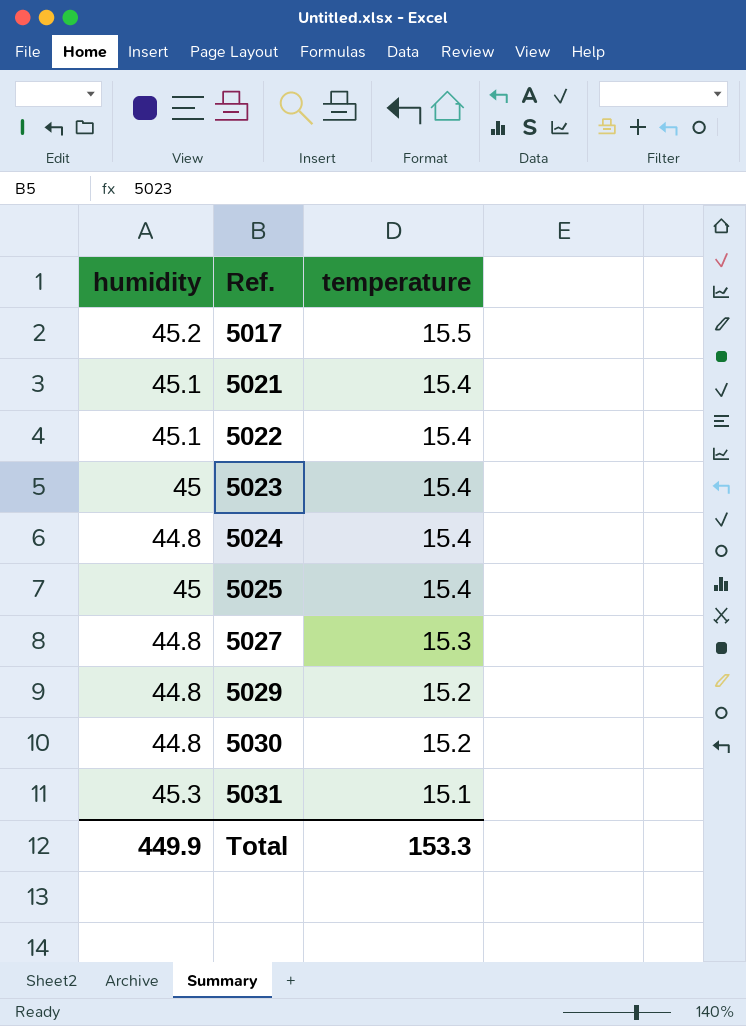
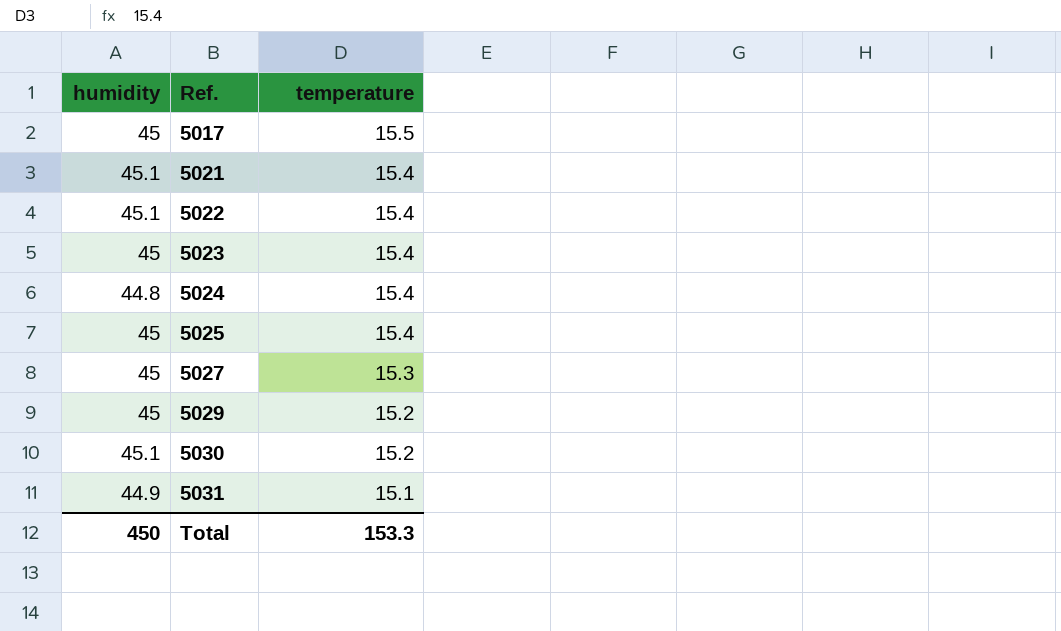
5017 | humidity: 45.2 -> 45
5027 | humidity: 44.8 -> 45
5029 | humidity: 44.8 -> 45
5030 | humidity: 44.8 -> 45.1
5031 | humidity: 45.3 -> 44.9
Total | humidity: 449.9 -> 450

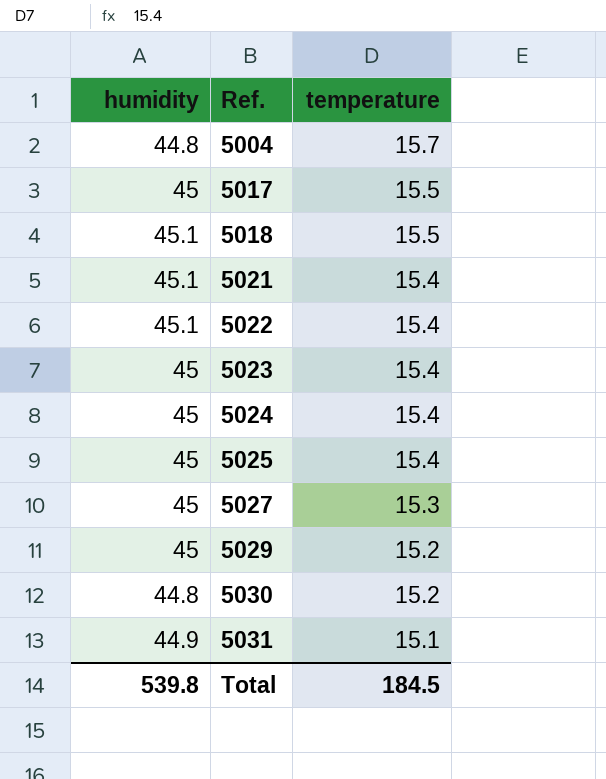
row 5004: none -> 44.8 | 15.7
row 5018: none -> 45.1 | 15.5
5024 | humidity: 44.8 -> 45
5030 | humidity: 45.1 -> 44.8
Total | humidity: 450 -> 539.8
Total | temperature: 153.3 -> 184.5

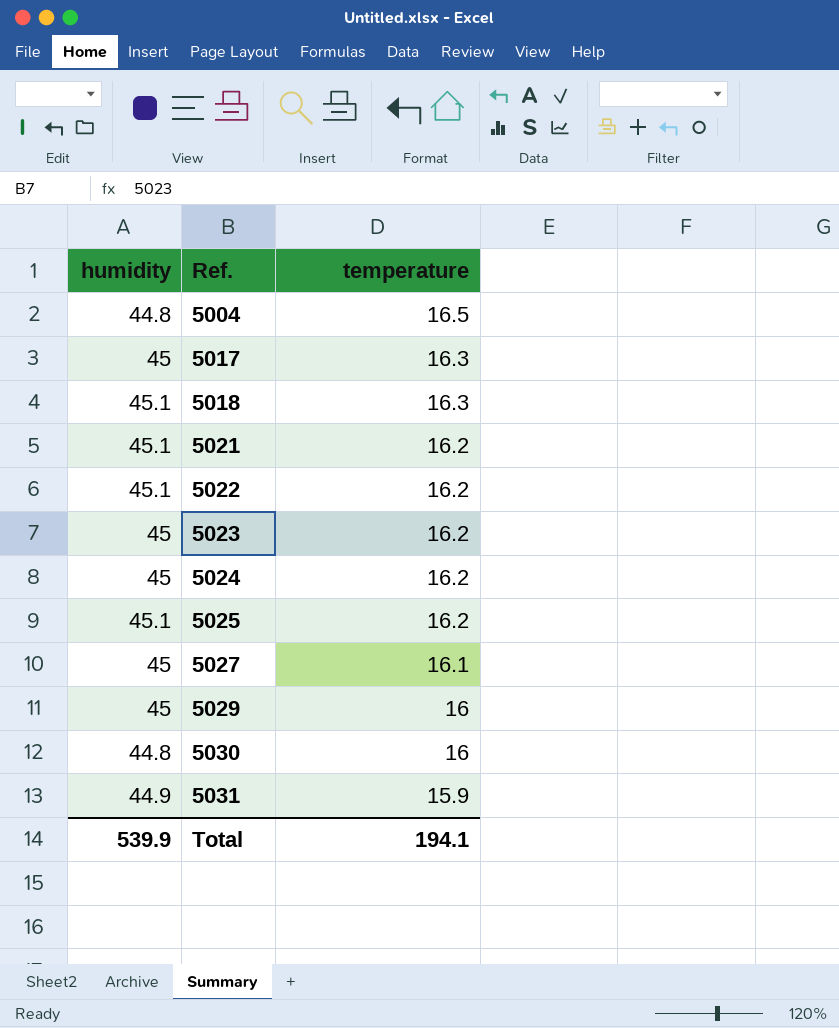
5004 | temperature: 15.7 -> 16.5
5017 | temperature: 15.5 -> 16.3
5018 | temperature: 15.5 -> 16.3
5021 | temperature: 15.4 -> 16.2
5022 | temperature: 15.4 -> 16.2
5023 | temperature: 15.4 -> 16.2
5024 | temperature: 15.4 -> 16.2
5025 | humidity: 45 -> 45.1
5025 | temperature: 15.4 -> 16.2
5027 | temperature: 15.3 -> 16.1
5029 | temperature: 15.2 -> 16
5030 | temperature: 15.2 -> 16
5031 | temperature: 15.1 -> 15.9
Total | humidity: 539.8 -> 539.9
Total | temperature: 184.5 -> 194.1

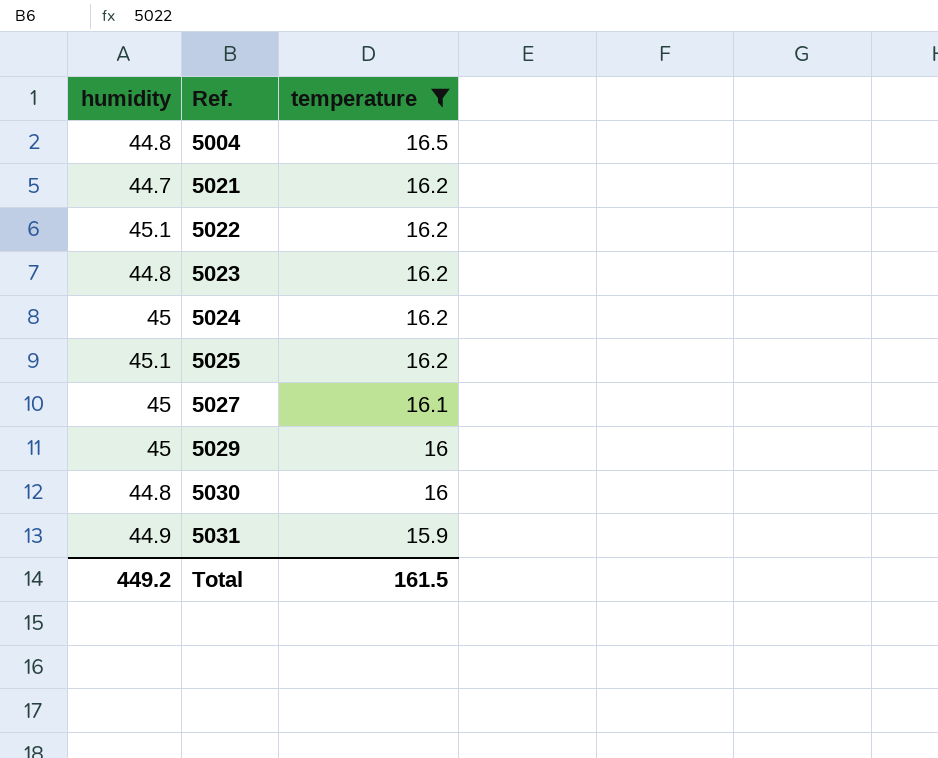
filter: none -> temperature != 16.3
5021 | humidity: 45.1 -> 44.7
5023 | humidity: 45 -> 44.8
Total | humidity: 539.9 -> 449.2
Total | temperature: 194.1 -> 161.5

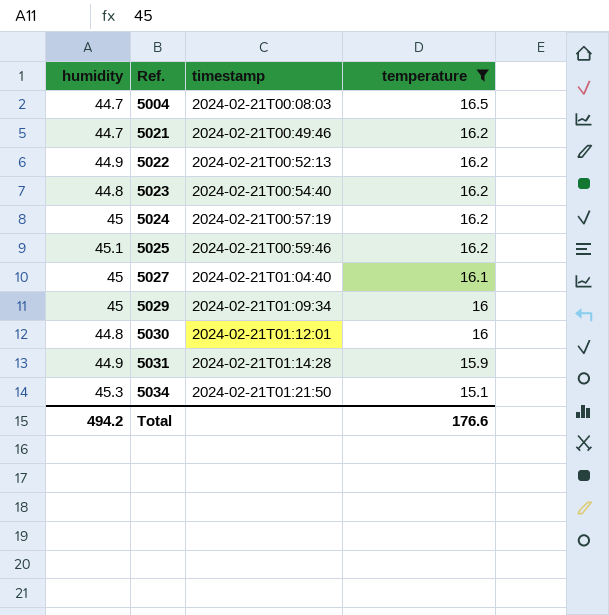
column timestamp | position: none -> 3
5004 | humidity: 44.8 -> 44.7
5022 | humidity: 45.1 -> 44.9
row 5034: none -> 45.3 | 2024-02-21T01:21:50 | 15.1
Total | humidity: 449.2 -> 494.2
Total | temperature: 161.5 -> 176.6

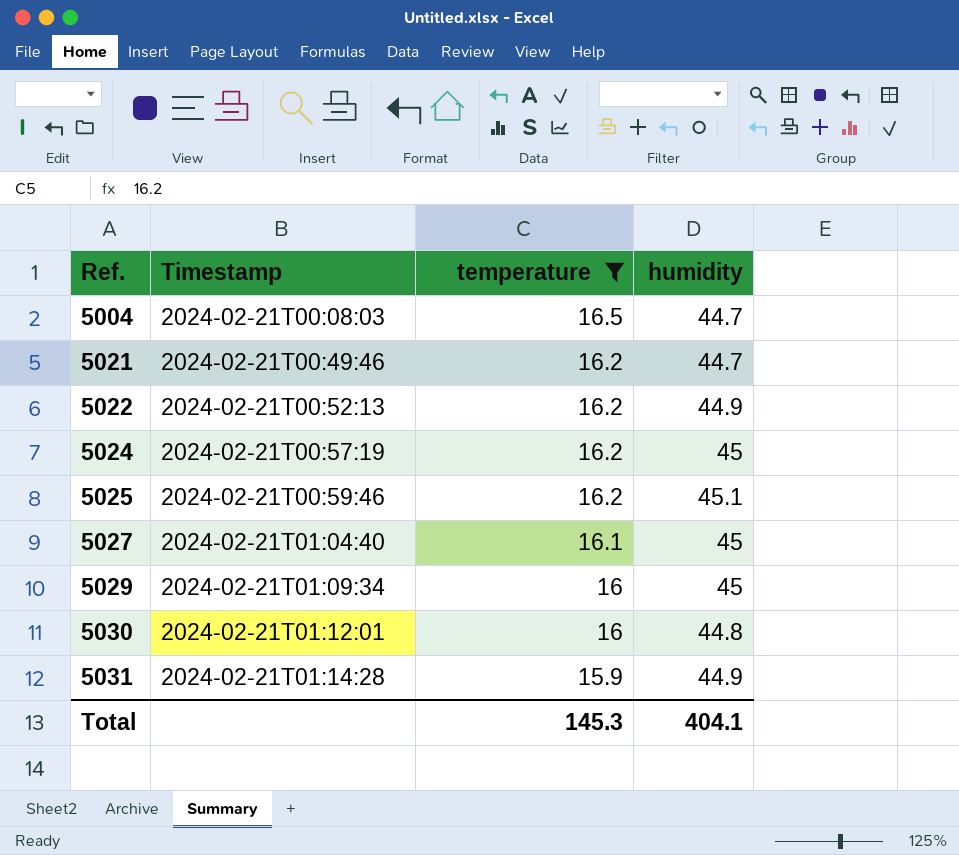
column name: timestamp -> Timestamp
column humidity | position: 1 -> 4
row 5023: 44.8 | 2024-02-21T00:54:40 | 16.2 -> none
row 5034: 45.3 | 2024-02-21T01:21:50 | 15.1 -> none
Total | temperature: 176.6 -> 145.3
Total | humidity: 494.2 -> 404.1

